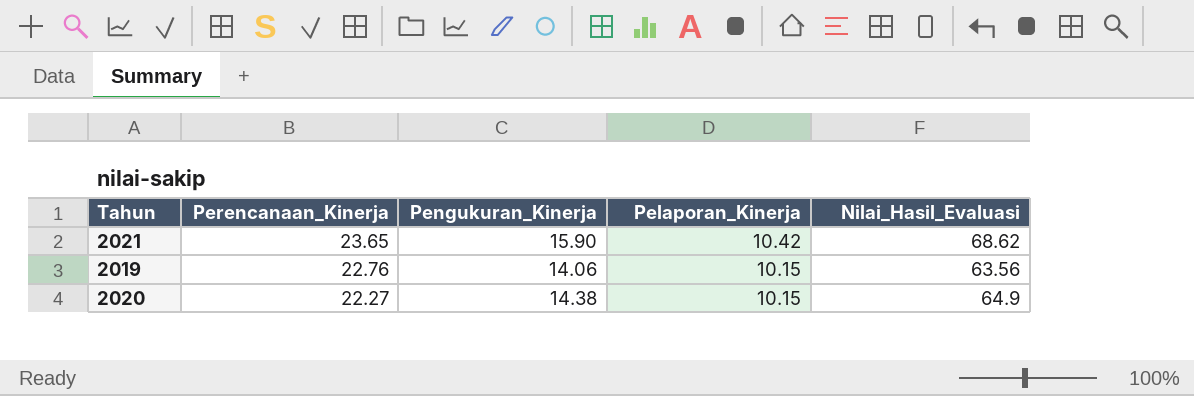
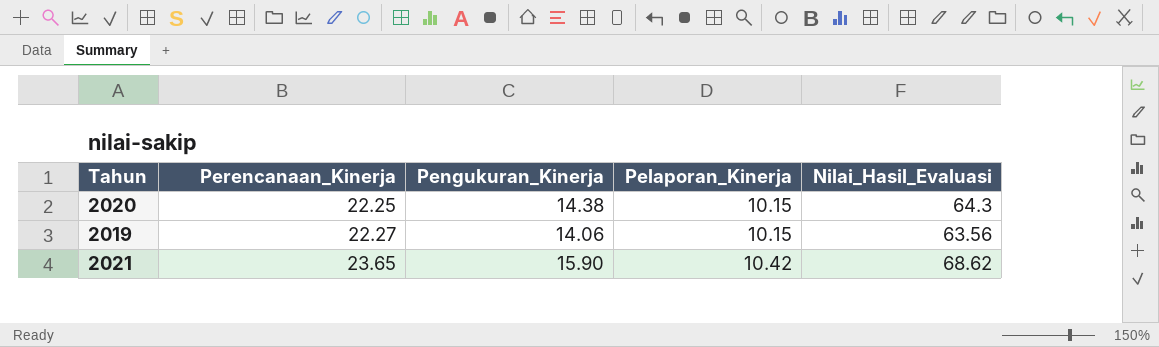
row order: Perencanaan_Kinerja descending -> Perencanaan_Kinerja ascending
2020 | Perencanaan_Kinerja: 22.27 -> 22.25
2020 | Nilai_Hasil_Evaluasi: 64.9 -> 64.3
2019 | Perencanaan_Kinerja: 22.76 -> 22.27

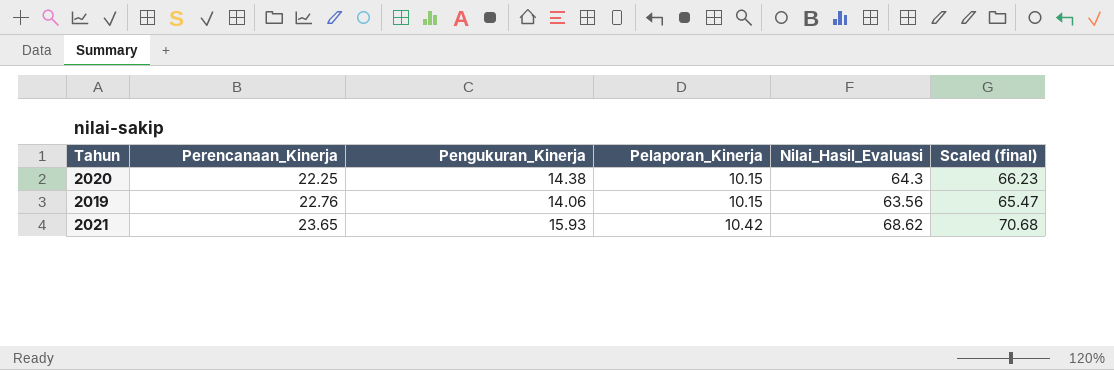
column Scaled (final) | formula: none -> [Nilai_Hasil_Evaluasi] * 1.03
2019 | Perencanaan_Kinerja: 22.27 -> 22.76
2021 | Pengukuran_Kinerja: 15.90 -> 15.93

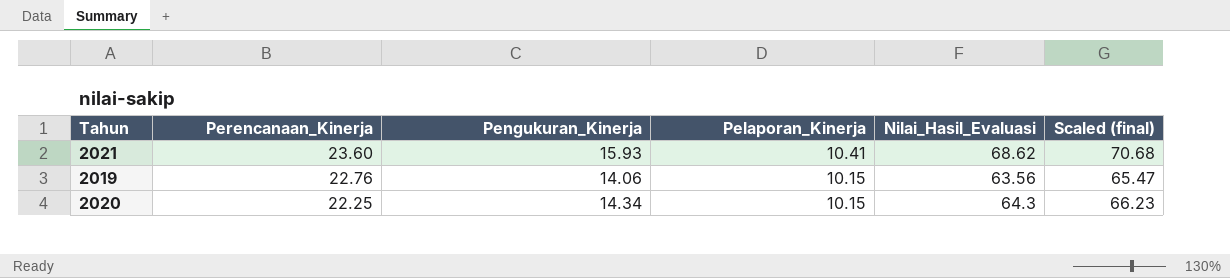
row order: Perencanaan_Kinerja ascending -> Perencanaan_Kinerja descending
2021 | Perencanaan_Kinerja: 23.65 -> 23.60
2021 | Pelaporan_Kinerja: 10.42 -> 10.41
2020 | Pengukuran_Kinerja: 14.38 -> 14.34

